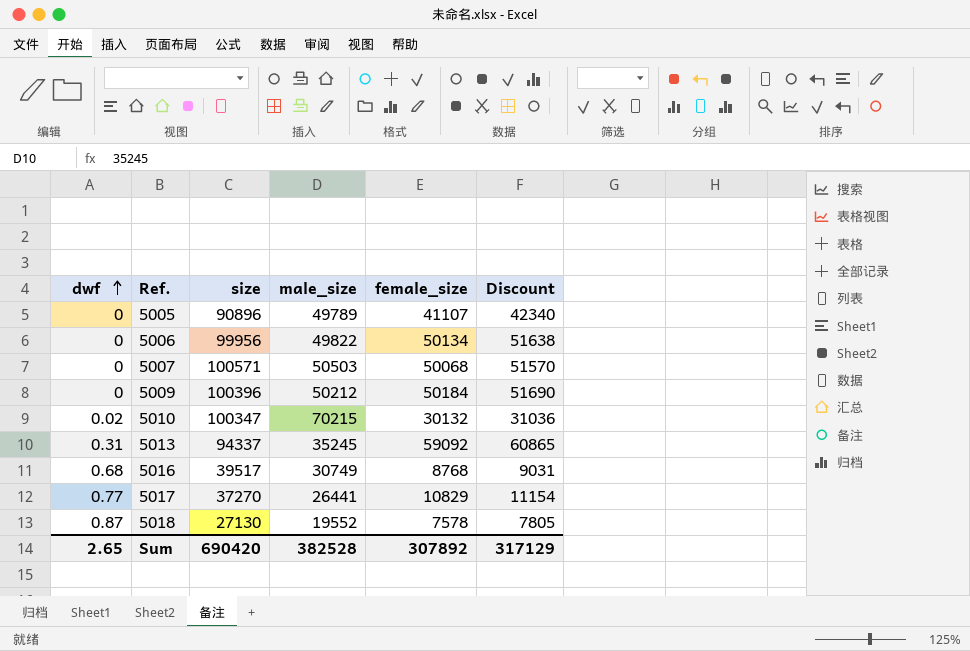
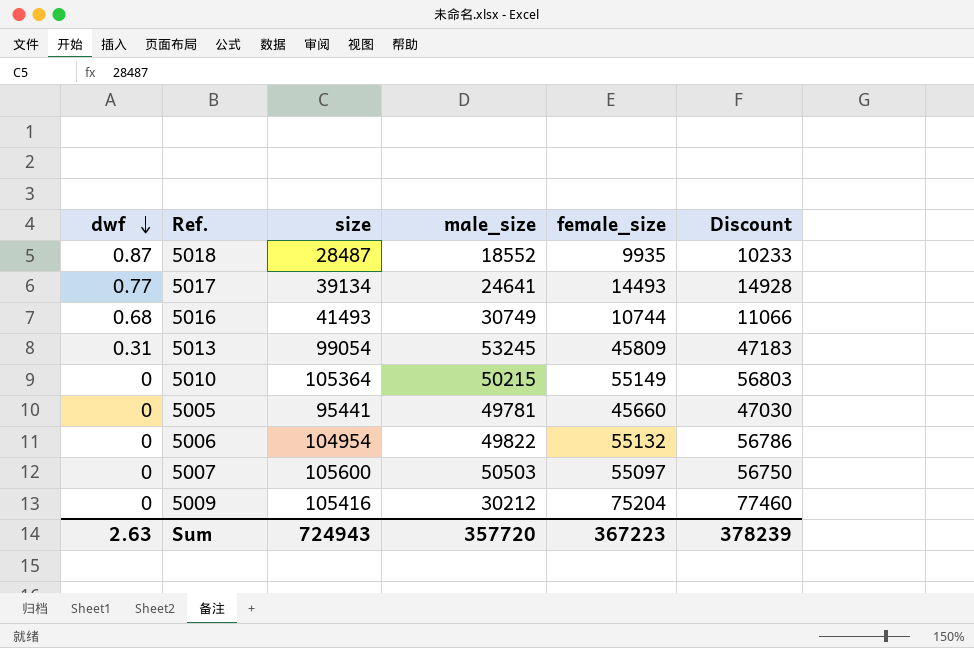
row order: dwf ascending -> dwf descending
5018 | size: 27130 -> 28487
5018 | male_size: 19552 -> 18552
5018 | female_size: 7578 -> 9935
5018 | Discount: 7805 -> 10233
5017 | size: 37270 -> 39134
5017 | male_size: 26441 -> 24641
5017 | female_size: 10829 -> 14493
5017 | Discount: 11154 -> 14928
5016 | size: 39517 -> 41493
5016 | female_size: 8768 -> 10744
5016 | Discount: 9031 -> 11066
5013 | size: 94337 -> 99054
5013 | male_size: 35245 -> 53245
5013 | female_size: 59092 -> 45809
5013 | Discount: 60865 -> 47183
5010 | dwf: 0.02 -> 0
5010 | size: 100347 -> 105364
5010 | male_size: 70215 -> 50215
5010 | female_size: 30132 -> 55149
5010 | Discount: 31036 -> 56803
5005 | size: 90896 -> 95441
5005 | male_size: 49789 -> 49781
5005 | female_size: 41107 -> 45660
5005 | Discount: 42340 -> 47030
5006 | size: 99956 -> 104954
5006 | female_size: 50134 -> 55132
5006 | Discount: 51638 -> 56786
5007 | size: 100571 -> 105600
5007 | female_size: 50068 -> 55097
5007 | Discount: 51570 -> 56750
5009 | size: 100396 -> 105416
5009 | male_size: 50212 -> 30212
5009 | female_size: 50184 -> 75204
5009 | Discount: 51690 -> 77460
Sum | dwf: 2.65 -> 2.63
Sum | size: 690420 -> 724943
Sum | male_size: 382528 -> 357720
Sum | female_size: 307892 -> 367223
Sum | Discount: 317129 -> 378239

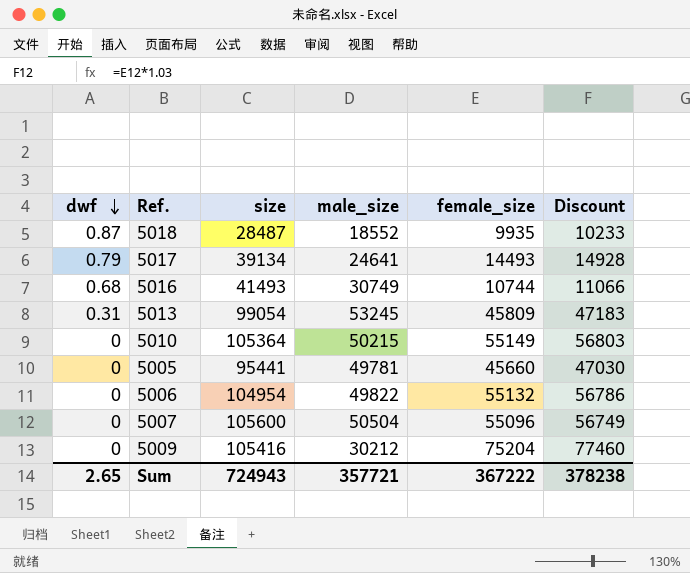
5017 | dwf: 0.77 -> 0.79
5007 | male_size: 50503 -> 50504
5007 | female_size: 55097 -> 55096
5007 | Discount: 56750 -> 56749
Sum | dwf: 2.63 -> 2.65
Sum | male_size: 357720 -> 357721
Sum | female_size: 367223 -> 367222
Sum | Discount: 378239 -> 378238

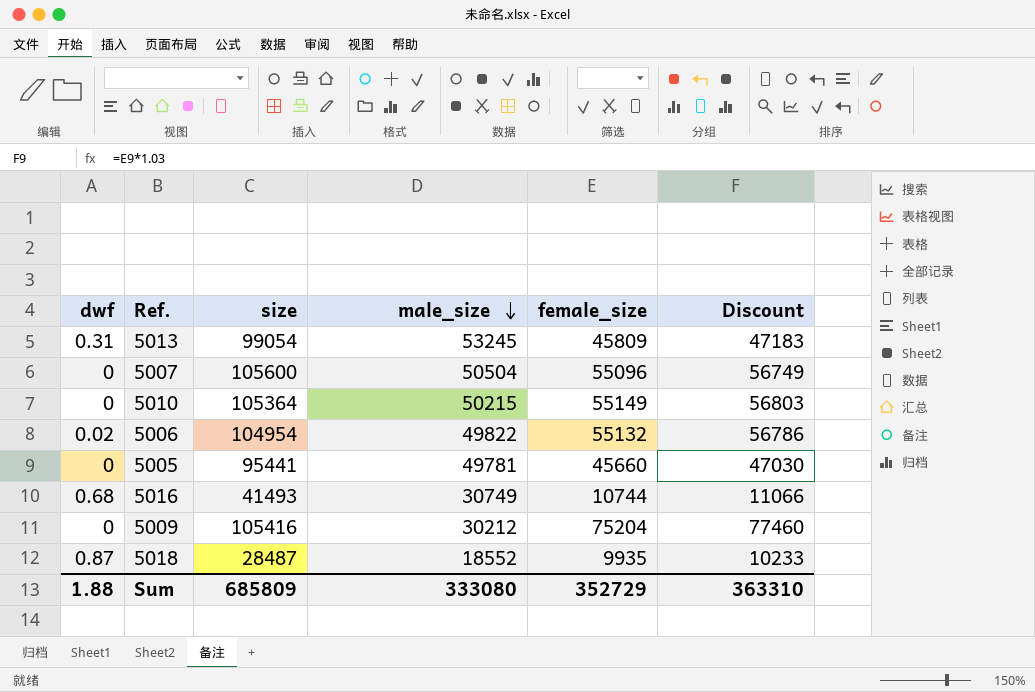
row order: dwf descending -> male_size descending
row 5017: 0.79 | 39134 | 24641 | 14493 | 14928 -> none
5006 | dwf: 0 -> 0.02
Sum | dwf: 2.65 -> 1.88
Sum | size: 724943 -> 685809
Sum | male_size: 357721 -> 333080
Sum | female_size: 367222 -> 352729
Sum | Discount: 378238 -> 363310

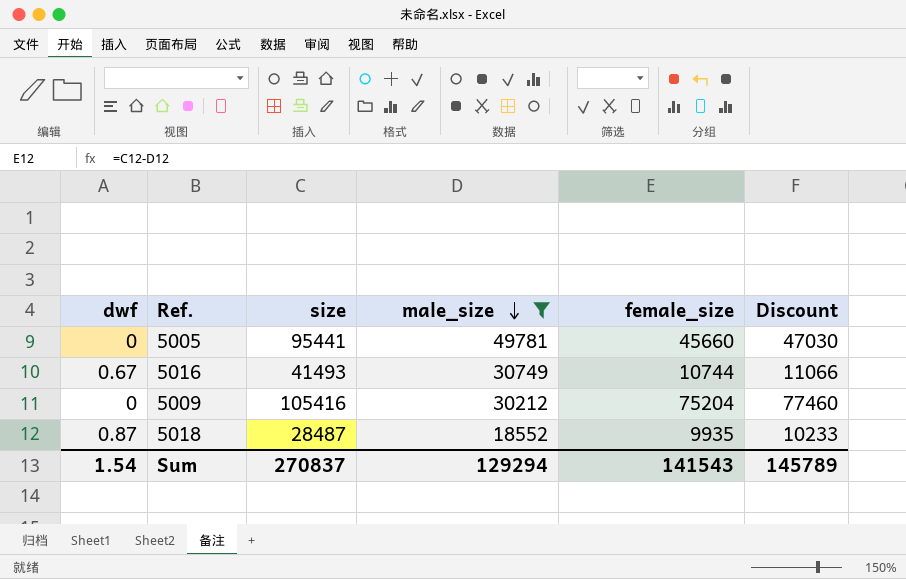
filter: none -> male_size <= 49781
5016 | dwf: 0.68 -> 0.67
Sum | dwf: 1.88 -> 1.54
Sum | size: 685809 -> 270837
Sum | male_size: 333080 -> 129294
Sum | female_size: 352729 -> 141543
Sum | Discount: 363310 -> 145789

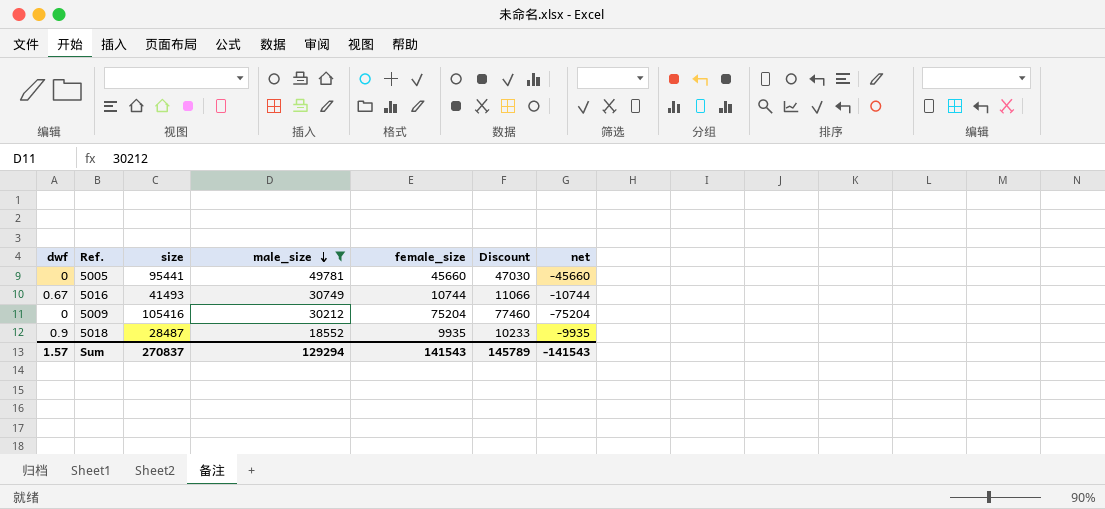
column net | formula: none -> [male_size] - [size]
5018 | dwf: 0.87 -> 0.9
Sum | dwf: 1.54 -> 1.57

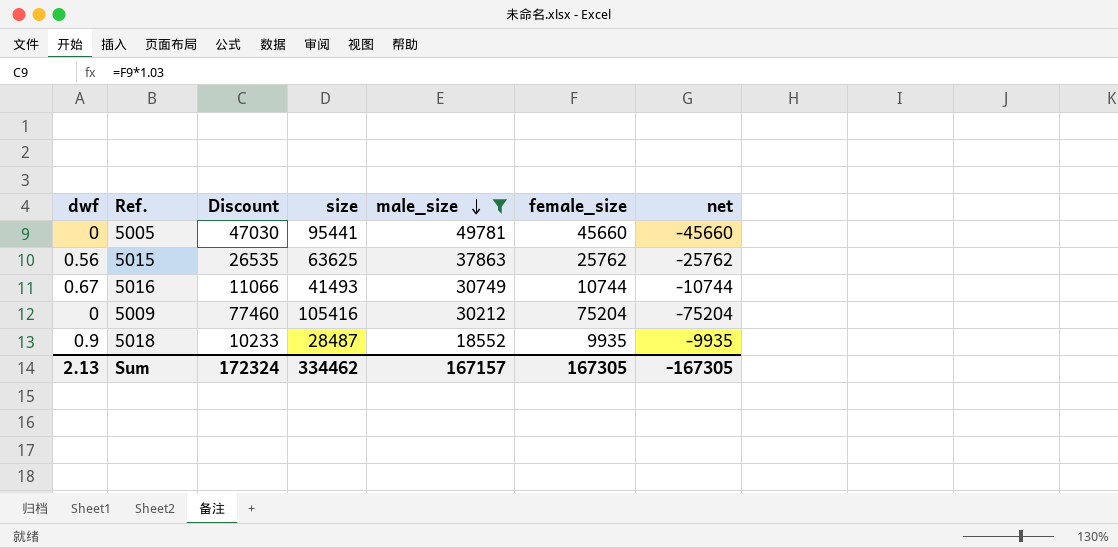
column Discount | position: 6 -> 3
row 5015: none -> 0.56 | 26535 | 63625 | 37863 | 25762 | -25762
Sum | dwf: 1.57 -> 2.13
Sum | Discount: 145789 -> 172324
Sum | size: 270837 -> 334462
Sum | male_size: 129294 -> 167157
Sum | female_size: 141543 -> 167305
Sum | net: -141543 -> -167305

